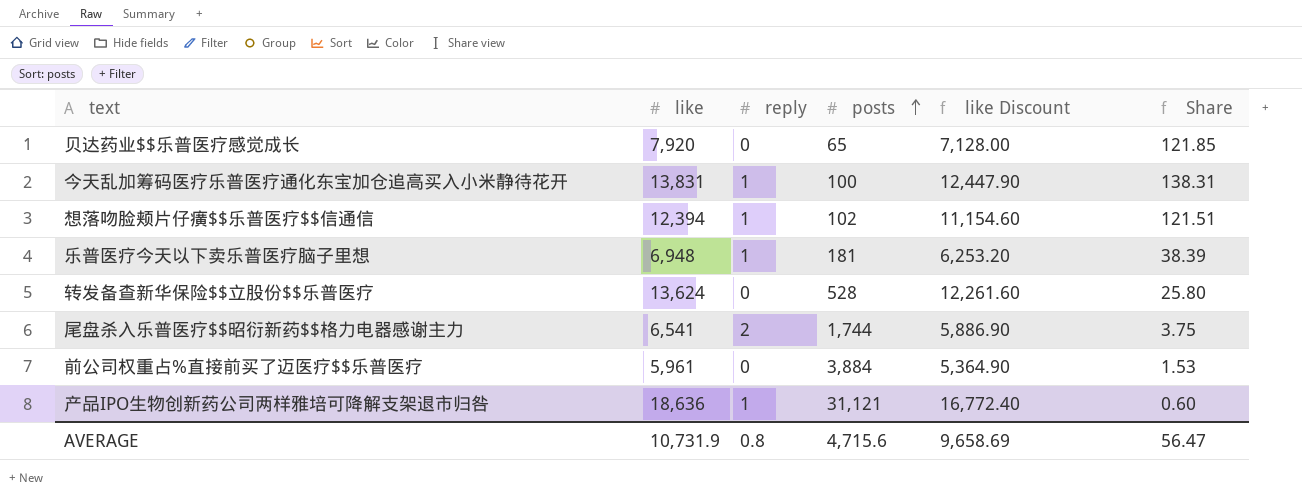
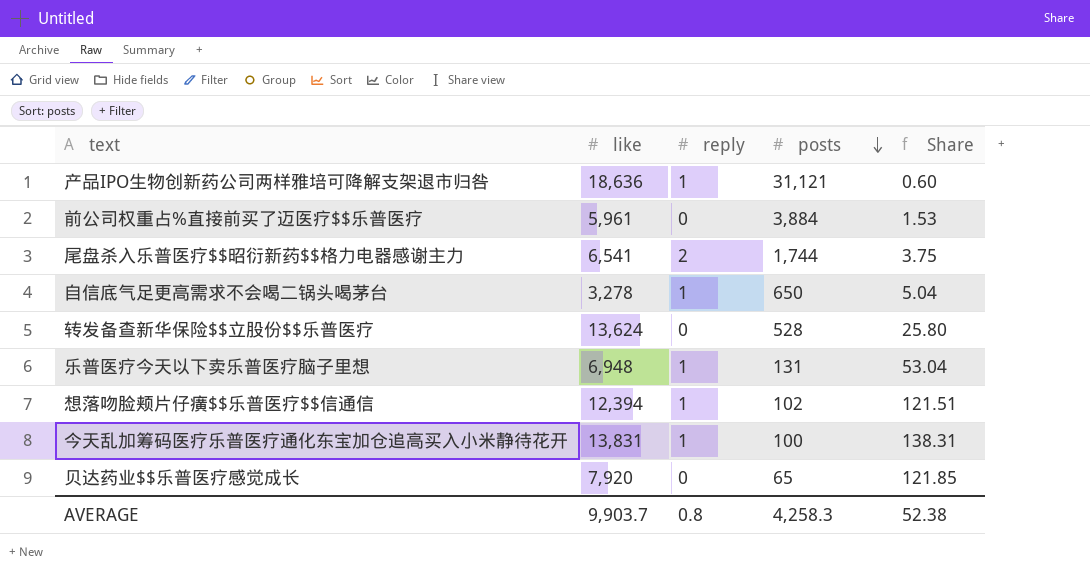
row order: posts ascending -> posts descending
column like Discount | formula: [like] * 0.9 -> none
row 自信底气足更高需求不会喝二锅头喝茅台: none -> 3,278 | 1 | 650 | 5.04
乐普医疗今天以下卖乐普医疗脑子里想 | posts: 181 -> 131
乐普医疗今天以下卖乐普医疗脑子里想 | Share: 38.39 -> 53.04
AVERAGE | like: 10,731.9 -> 9,903.7
AVERAGE | posts: 4,715.6 -> 4,258.3
AVERAGE | Share: 56.47 -> 52.38

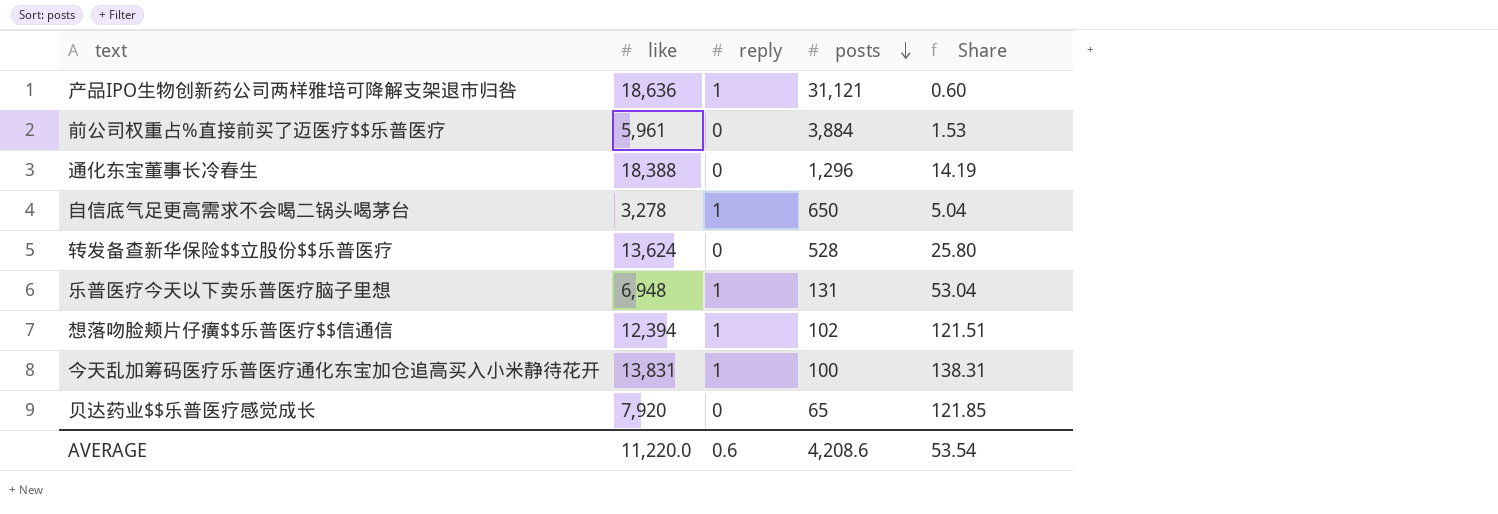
row 尾盘杀入乐普医疗$$昭衍新药$$格力电器感谢主力: 6,541 | 2 | 1,744 | 3.75 -> none
row 通化东宝董事长冷春生: none -> 18,388 | 0 | 1,296 | 14.19
AVERAGE | like: 9,903.7 -> 11,220.0
AVERAGE | reply: 0.8 -> 0.6
AVERAGE | posts: 4,258.3 -> 4,208.6
AVERAGE | Share: 52.38 -> 53.54

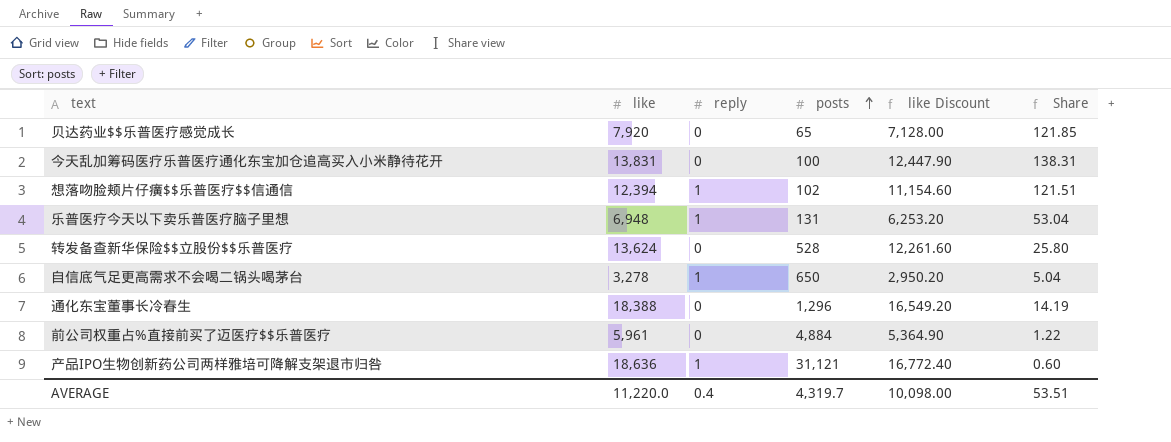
row order: posts descending -> posts ascending
column like Discount | formula: none -> [like] * 0.9
今天乱加筹码医疗乐普医疗通化东宝加仓追高买入小米静待花开 | reply: 1 -> 0
前公司权重占%直接前买了迈医疗$$乐普医疗 | posts: 3,884 -> 4,884
前公司权重占%直接前买了迈医疗$$乐普医疗 | Share: 1.53 -> 1.22
AVERAGE | reply: 0.6 -> 0.4
AVERAGE | posts: 4,208.6 -> 4,319.7
AVERAGE | Share: 53.54 -> 53.51

